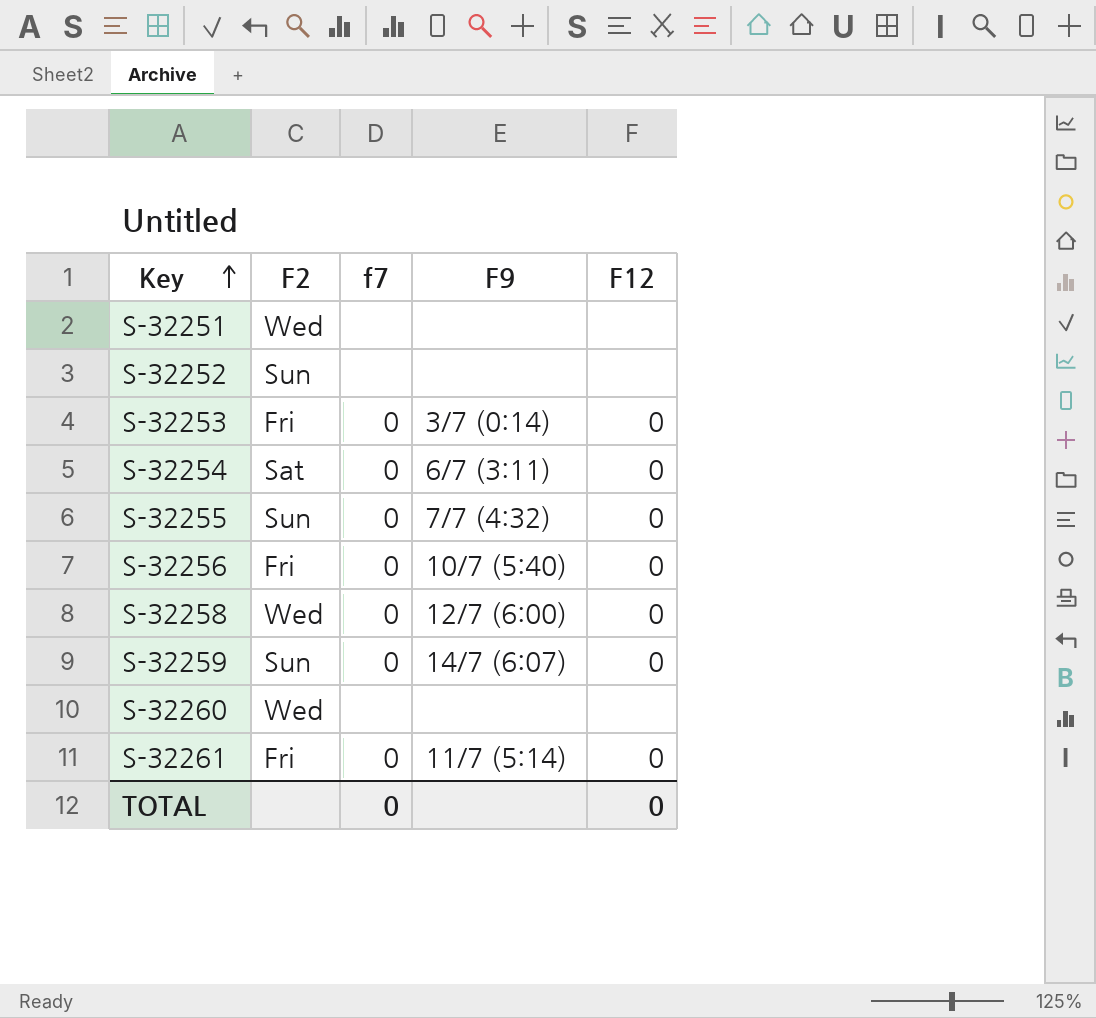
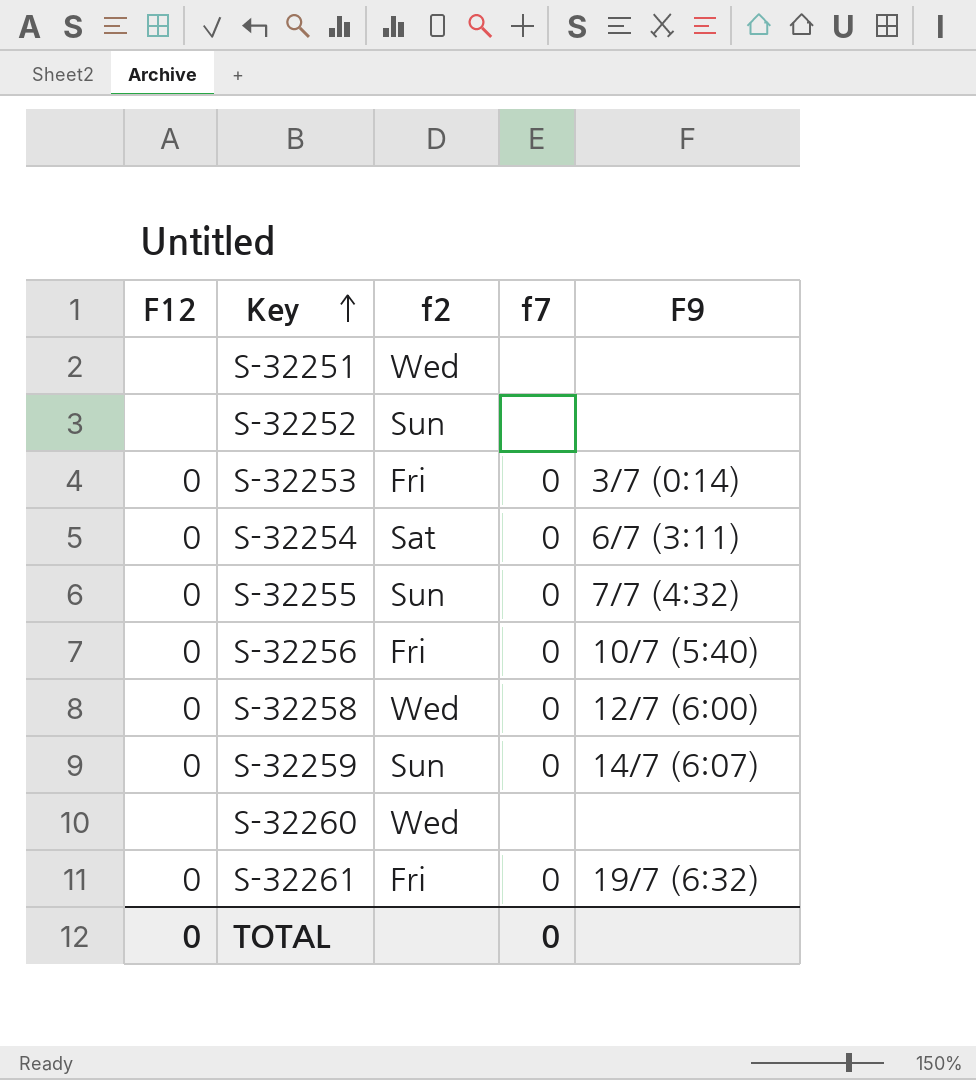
column F12 | position: 5 -> 1
column name: F2 -> f2
S-32261 | F9: 11/7 (5:14) -> 19/7 (6:32)

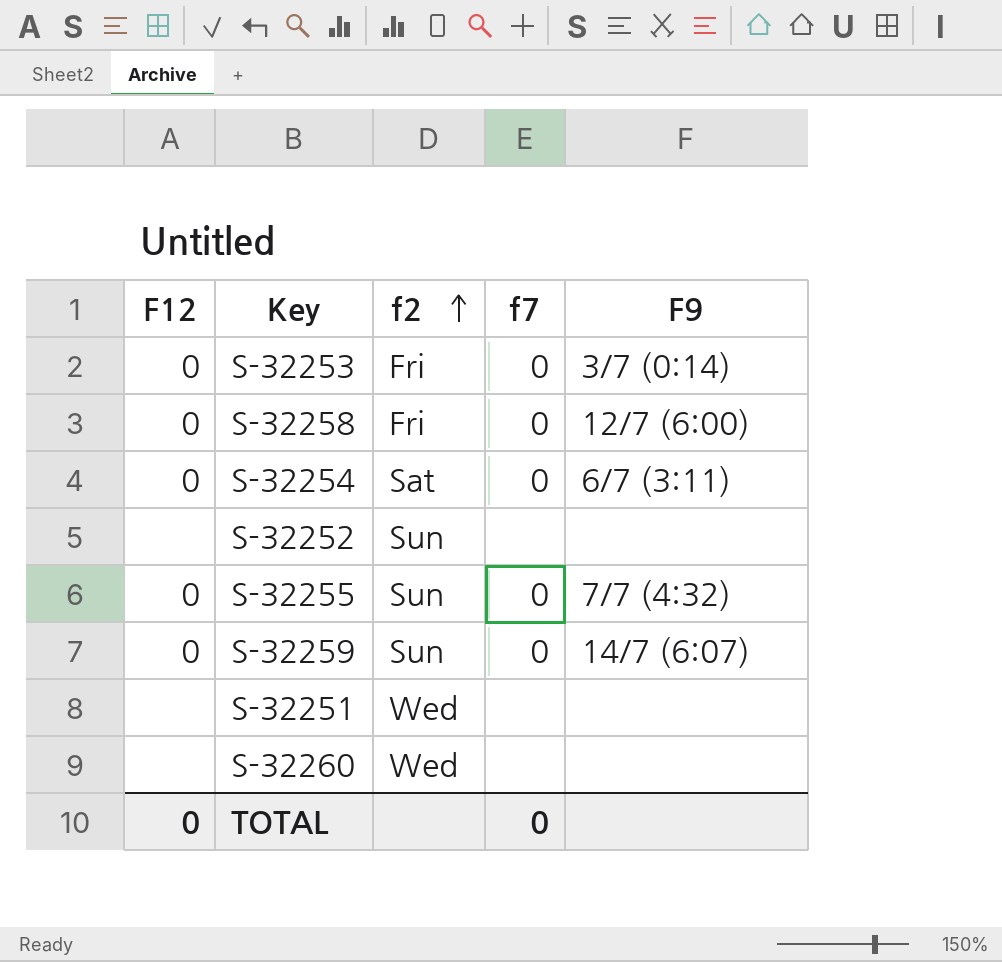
row order: Key ascending -> f2 ascending
row S-32256: 0 | Fri | 0 | 10/7 (5:40) -> none
row S-32261: 0 | Fri | 0 | 19/7 (6:32) -> none
S-32258 | f2: Wed -> Fri

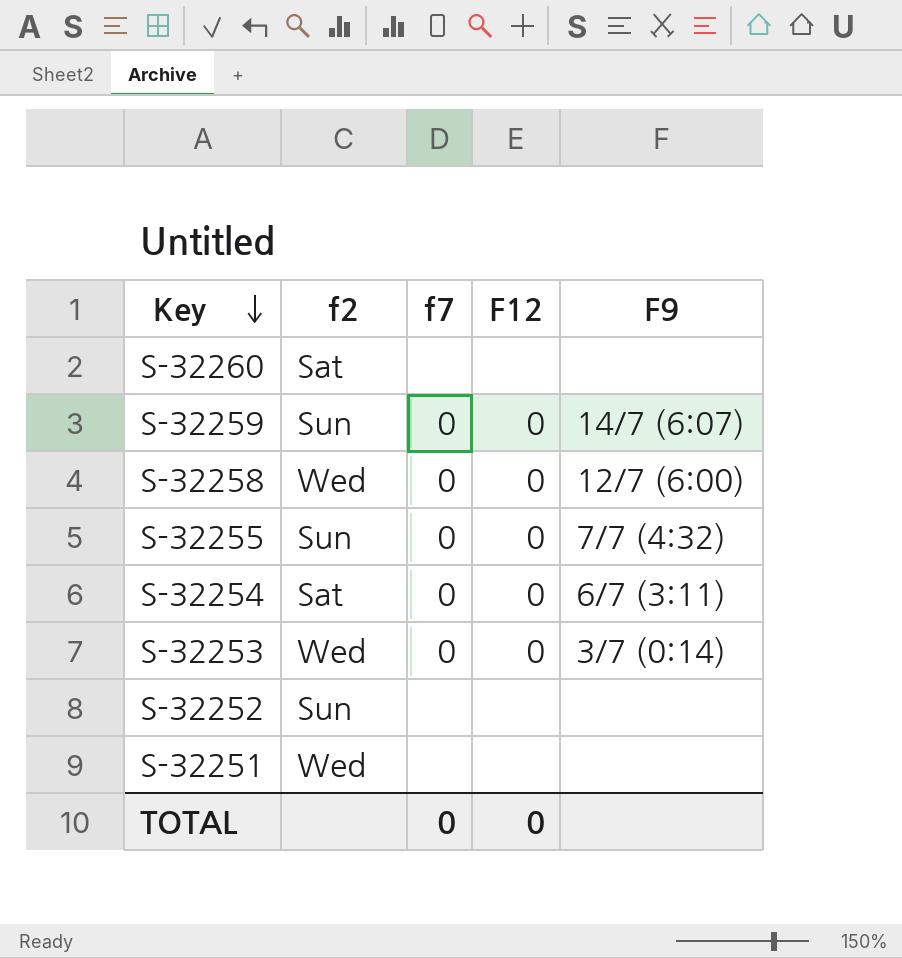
row order: f2 ascending -> Key descending
column F12 | position: 1 -> 4
S-32260 | f2: Wed -> Sat
S-32258 | f2: Fri -> Wed
S-32253 | f2: Fri -> Wed

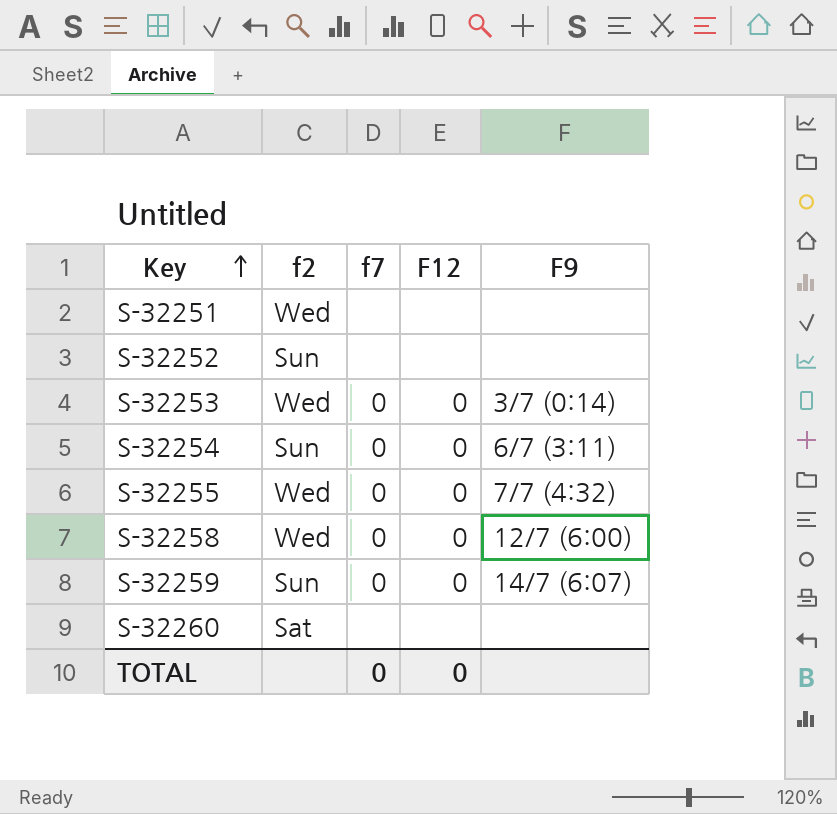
row order: Key descending -> Key ascending
S-32254 | f2: Sat -> Sun
S-32255 | f2: Sun -> Wed

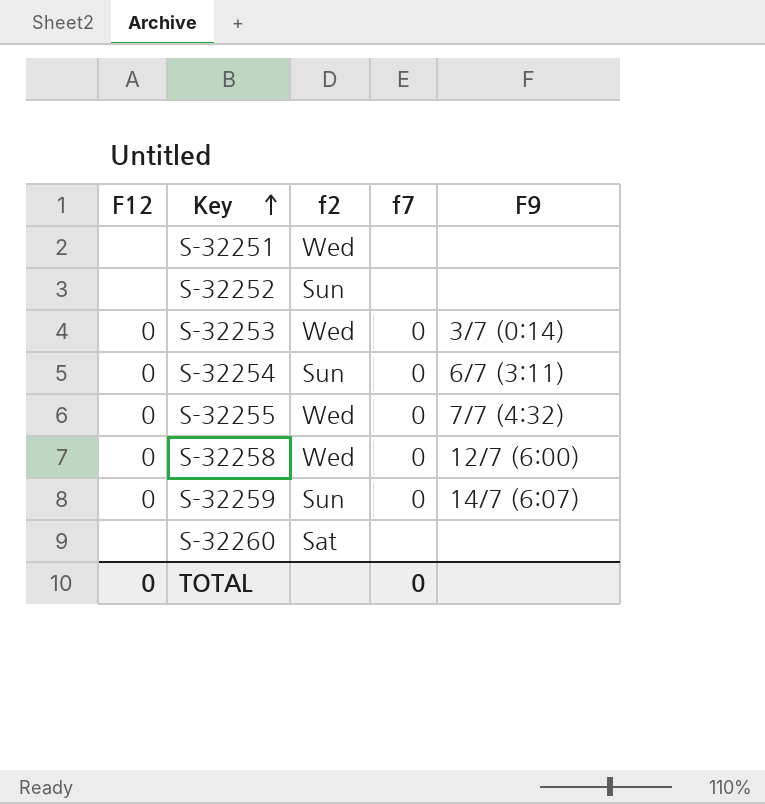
column F12 | position: 4 -> 1

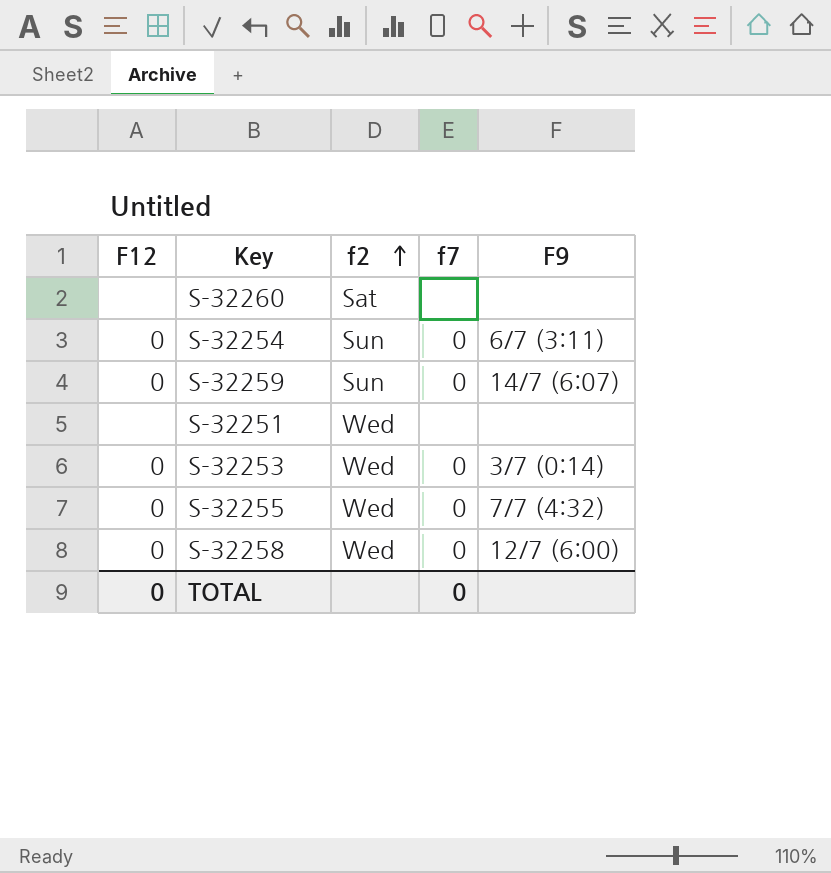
row order: Key ascending -> f2 ascending
row S-32252: none | Sun | none | none -> none

